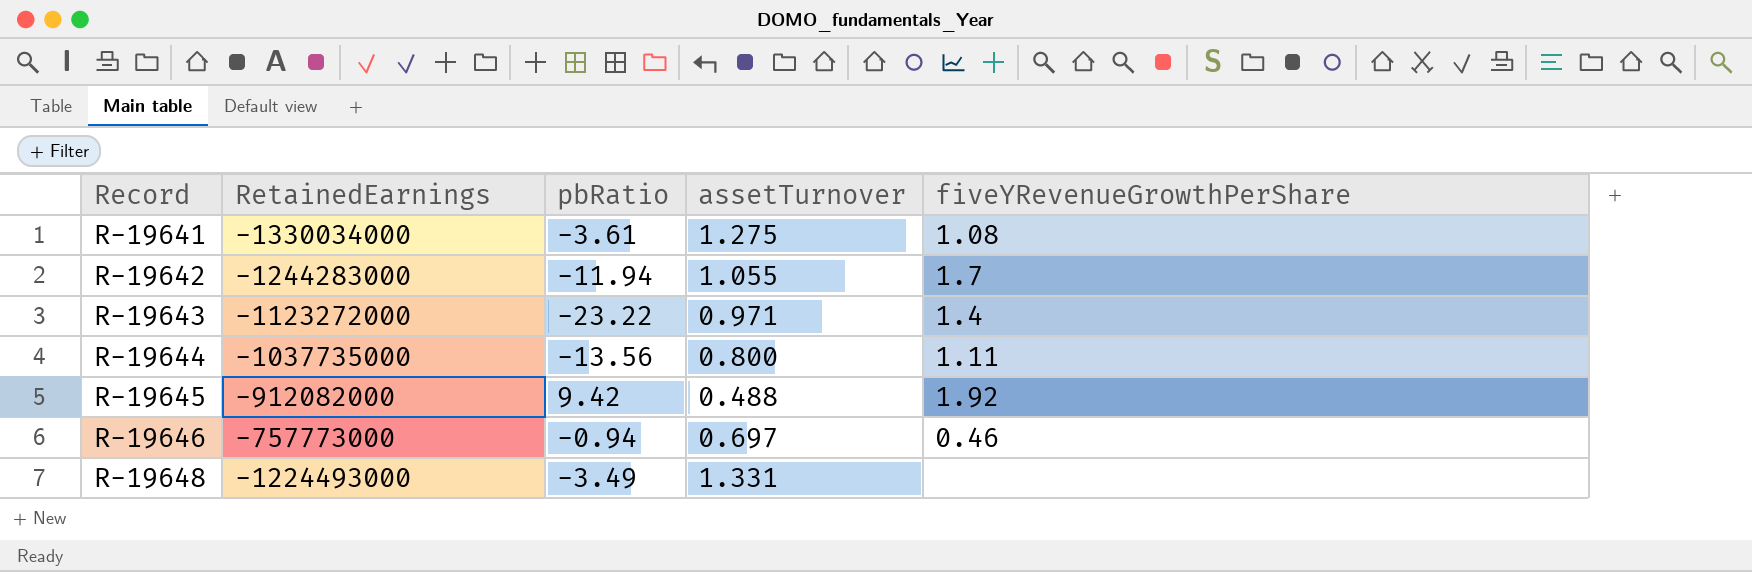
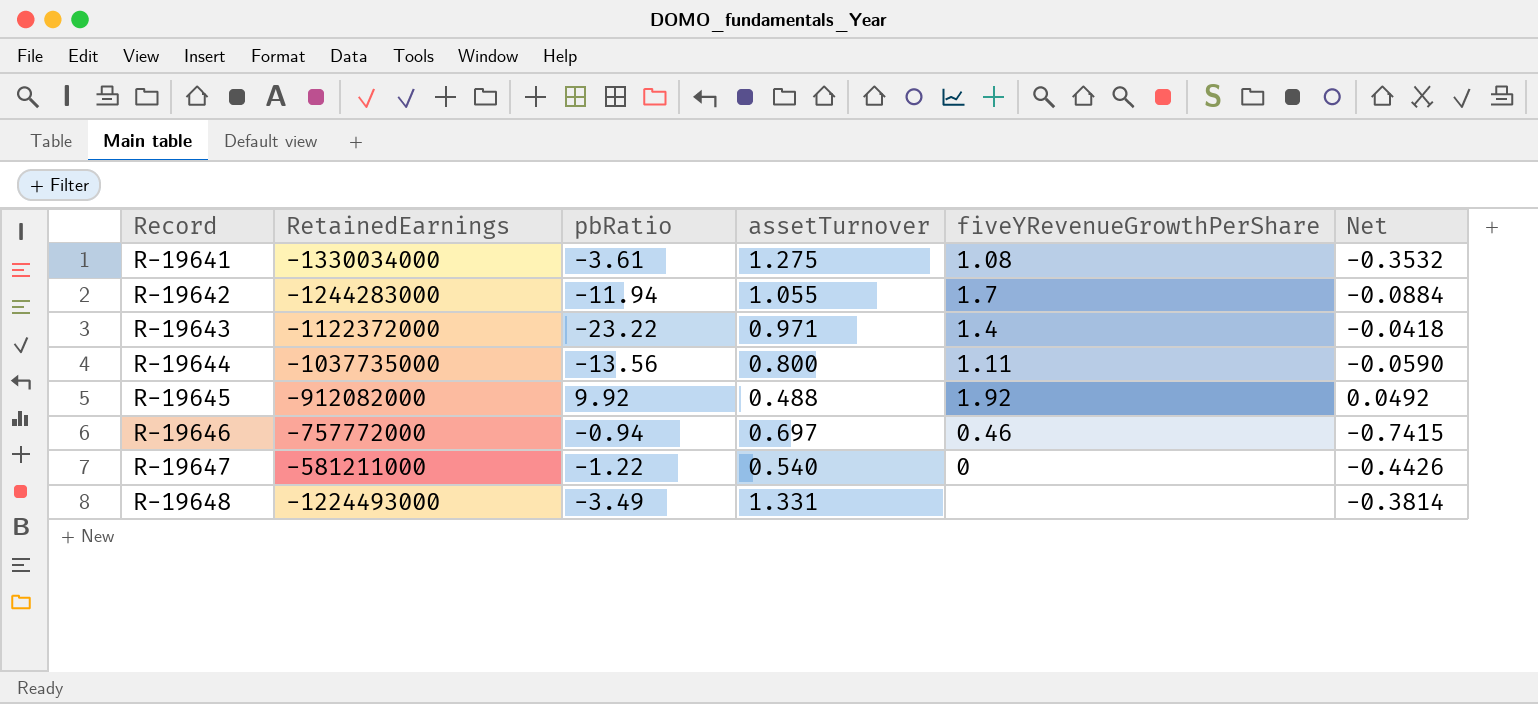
column Net | formula: none -> [assetTurnover] / [pbRatio]
R-19643 | RetainedEarnings: -1123272000 -> -1122372000
R-19645 | pbRatio: 9.42 -> 9.92
R-19646 | RetainedEarnings: -757773000 -> -757772000
row R-19647: none -> -581211000 | -1.22 | 0.540 | 0 | -0.4426

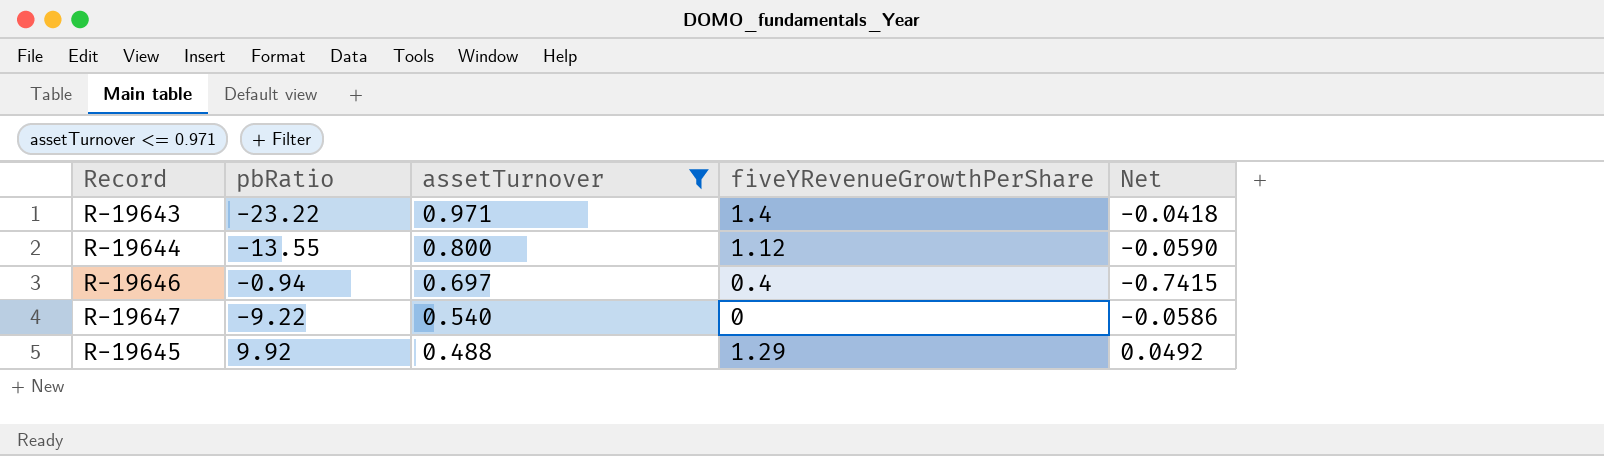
filter: none -> assetTurnover <= 0.971
row order: Record ascending -> assetTurnover descending
column RetainedEarnings | position: 2 -> none
R-19644 | pbRatio: -13.56 -> -13.55
R-19644 | fiveYRevenueGrowthPerShare: 1.11 -> 1.12
R-19646 | fiveYRevenueGrowthPerShare: 0.46 -> 0.4
R-19647 | pbRatio: -1.22 -> -9.22
R-19647 | Net: -0.4426 -> -0.0586
R-19645 | fiveYRevenueGrowthPerShare: 1.92 -> 1.29

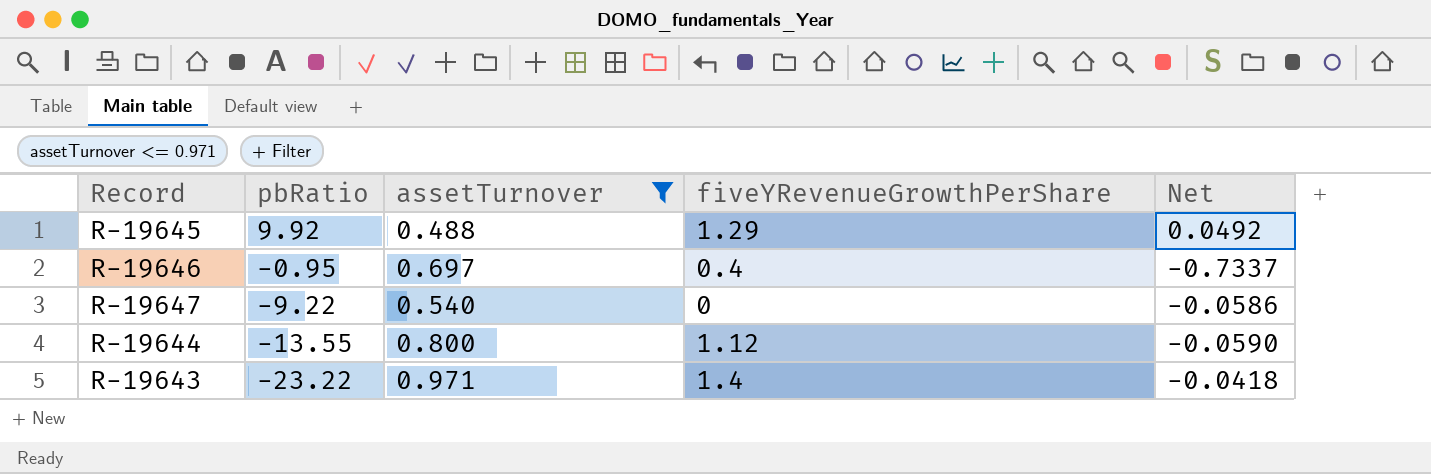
row order: assetTurnover descending -> pbRatio descending
R-19646 | pbRatio: -0.94 -> -0.95
R-19646 | Net: -0.7415 -> -0.7337

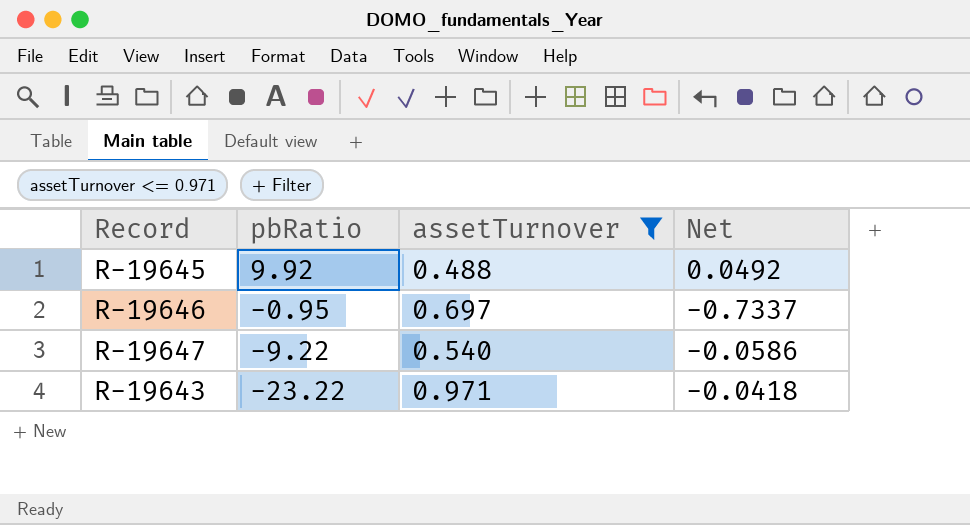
column fiveYRevenueGrowthPerShare | position: 4 -> none
row R-19644: -13.55 | 0.800 | 1.12 | -0.0590 -> none

